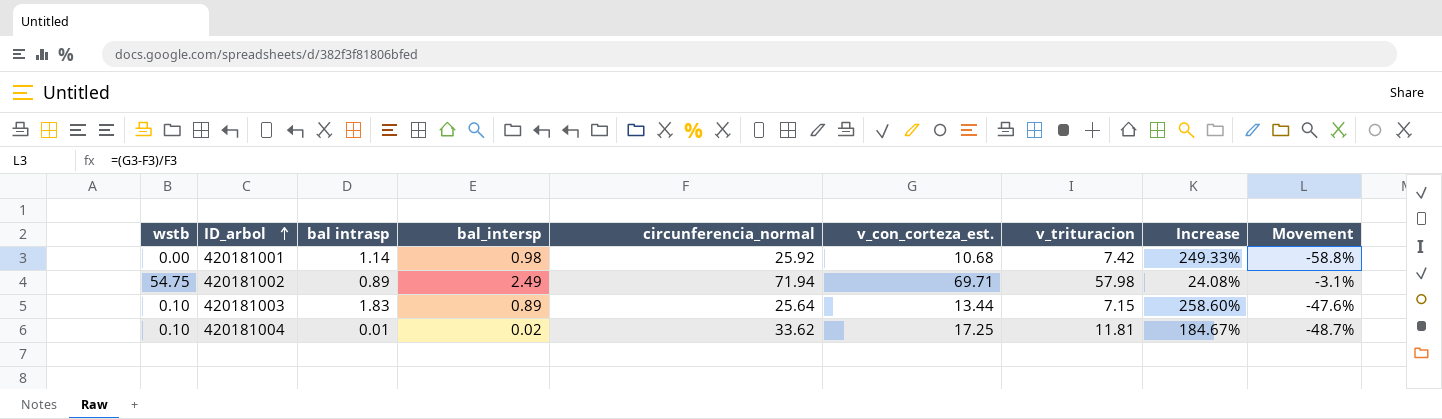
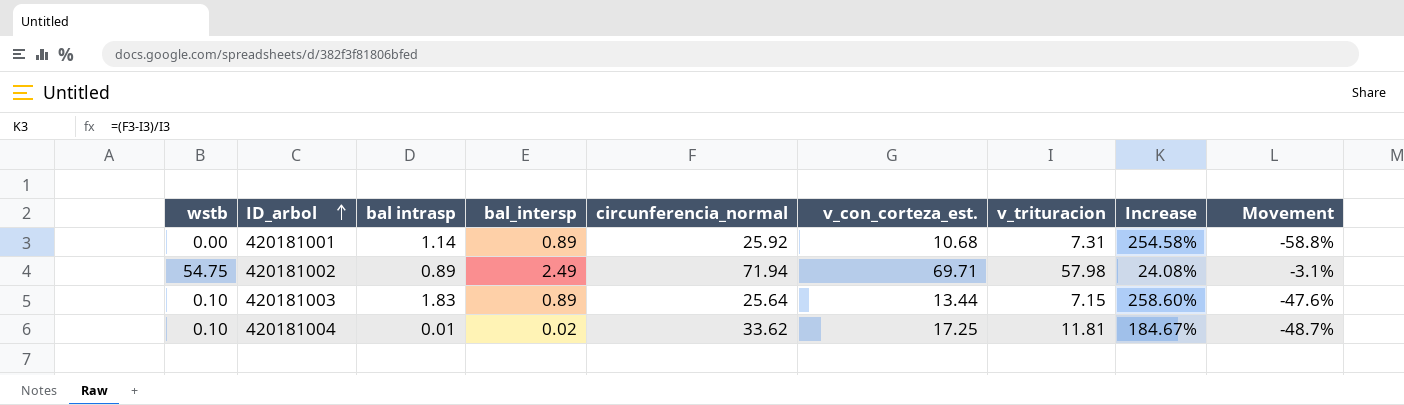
420181001 | bal_intersp: 0.98 -> 0.89
420181001 | v_trituracion: 7.42 -> 7.31
420181001 | Increase: 249.33% -> 254.58%

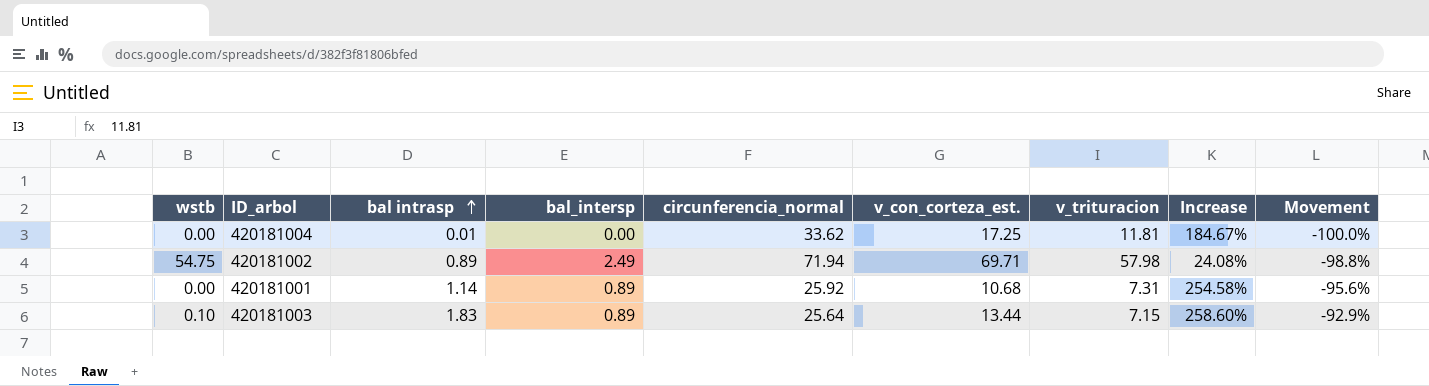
row order: ID_arbol ascending -> bal intrasp ascending
column Movement | formula: ([v_con_corteza_est.] - [circunferencia_normal]) / [circunferencia_normal] -> ([bal intrasp] - [circunferencia_normal]) / [circunferencia_normal]
420181004 | wstb: 0.10 -> 0.00
420181004 | bal_intersp: 0.02 -> 0.00

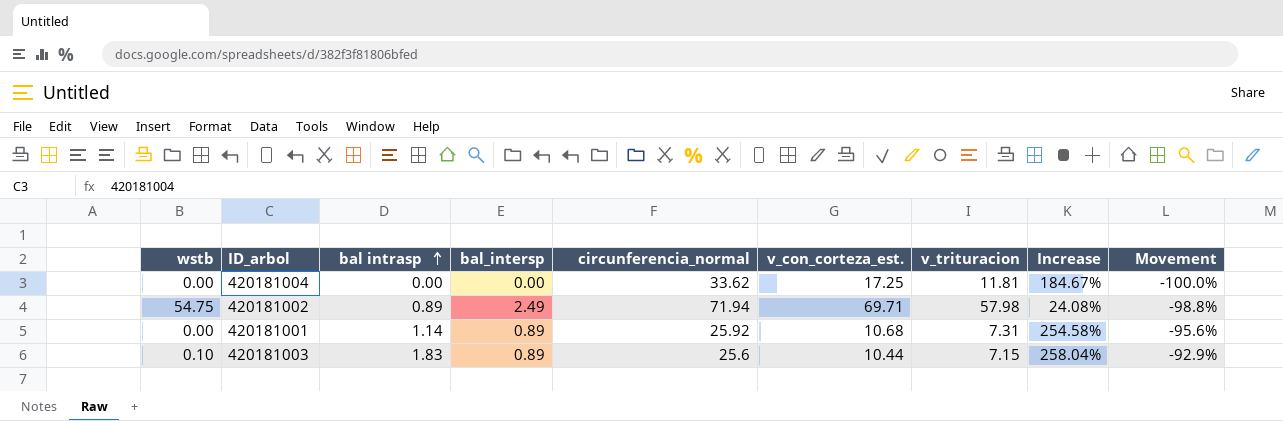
420181004 | bal intrasp: 0.01 -> 0.00
420181003 | circunferencia_normal: 25.64 -> 25.6
420181003 | v_con_corteza_est.: 13.44 -> 10.44
420181003 | Increase: 258.60% -> 258.04%

